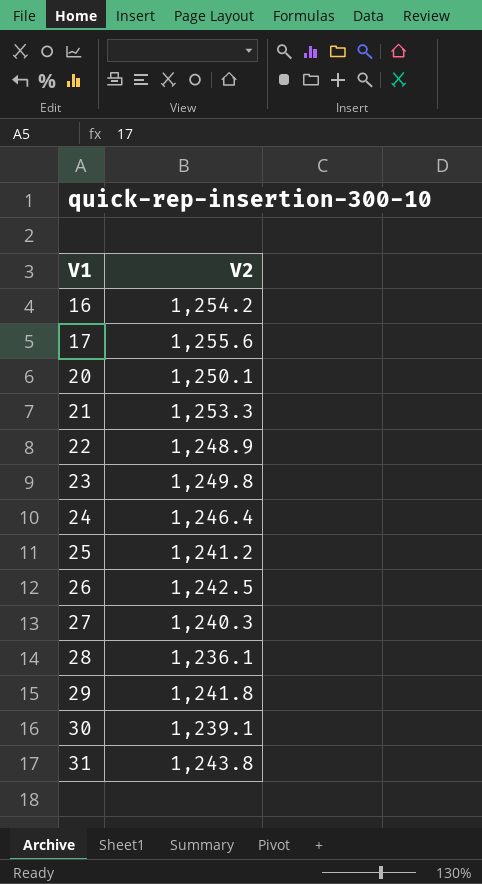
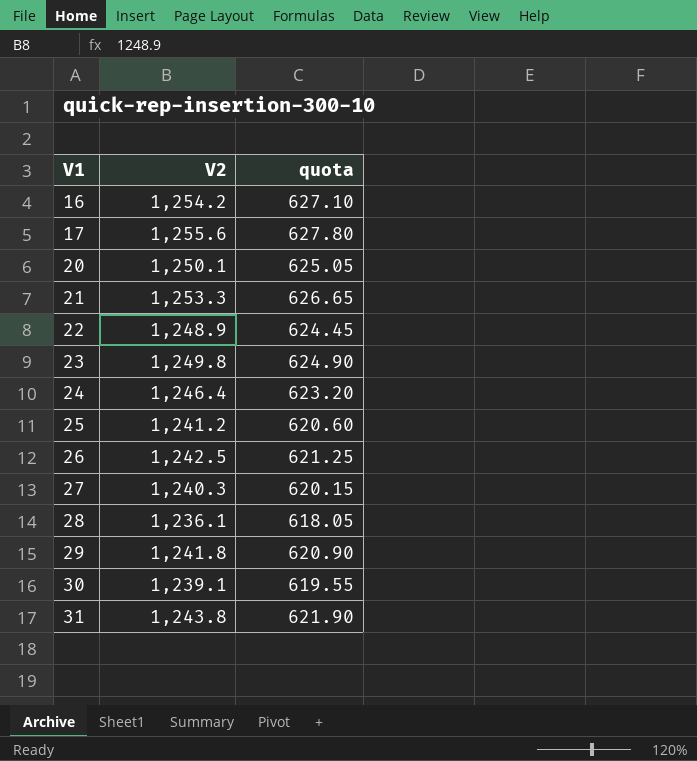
column quota | formula: none -> [V2] * 0.5

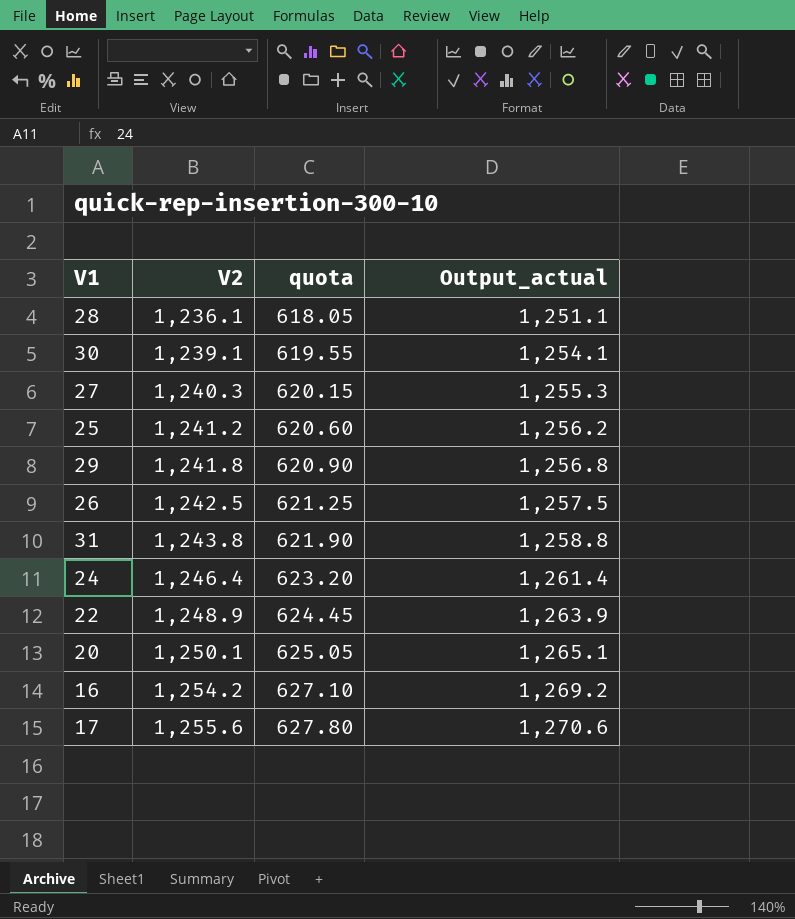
row order: V1 ascending -> V2 ascending
column Output_actual | formula: none -> [V2] + 15
row 21: 1,253.3 | 626.65 -> none
row 23: 1,249.8 | 624.90 -> none

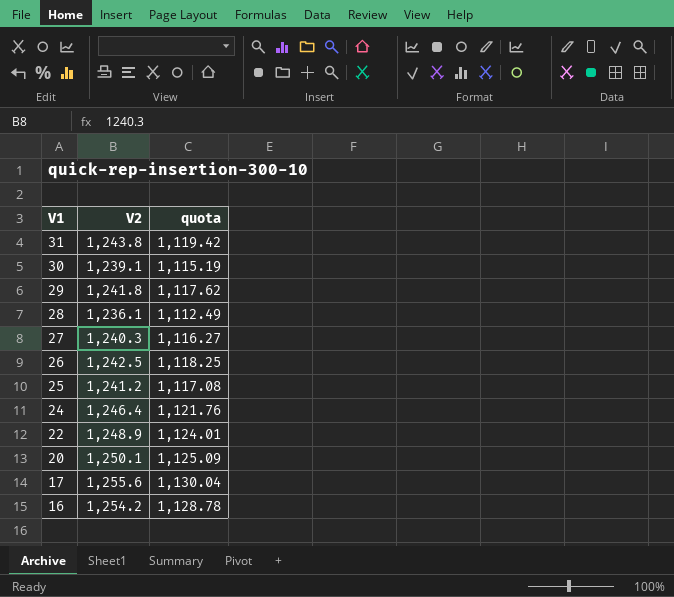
row order: V2 ascending -> V1 descending
column Output_actual | formula: [V2] + 15 -> none
column quota | formula: [V2] * 0.5 -> [V2] * 0.9

